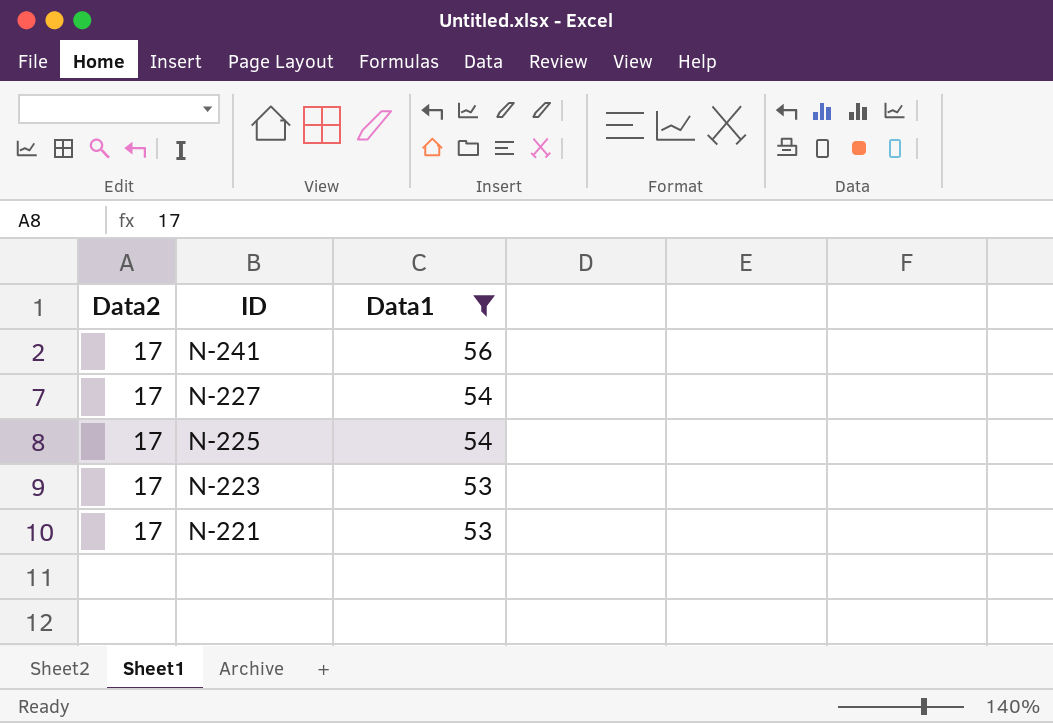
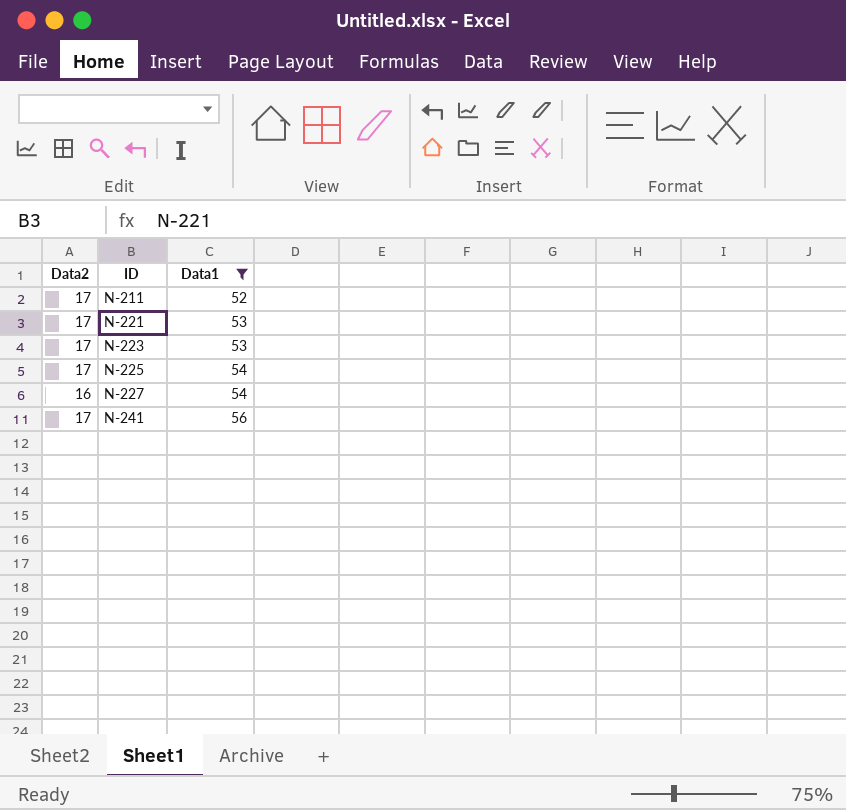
row order: ID descending -> ID ascending
row N-211: none -> 17 | 52
N-227 | Data2: 17 -> 16

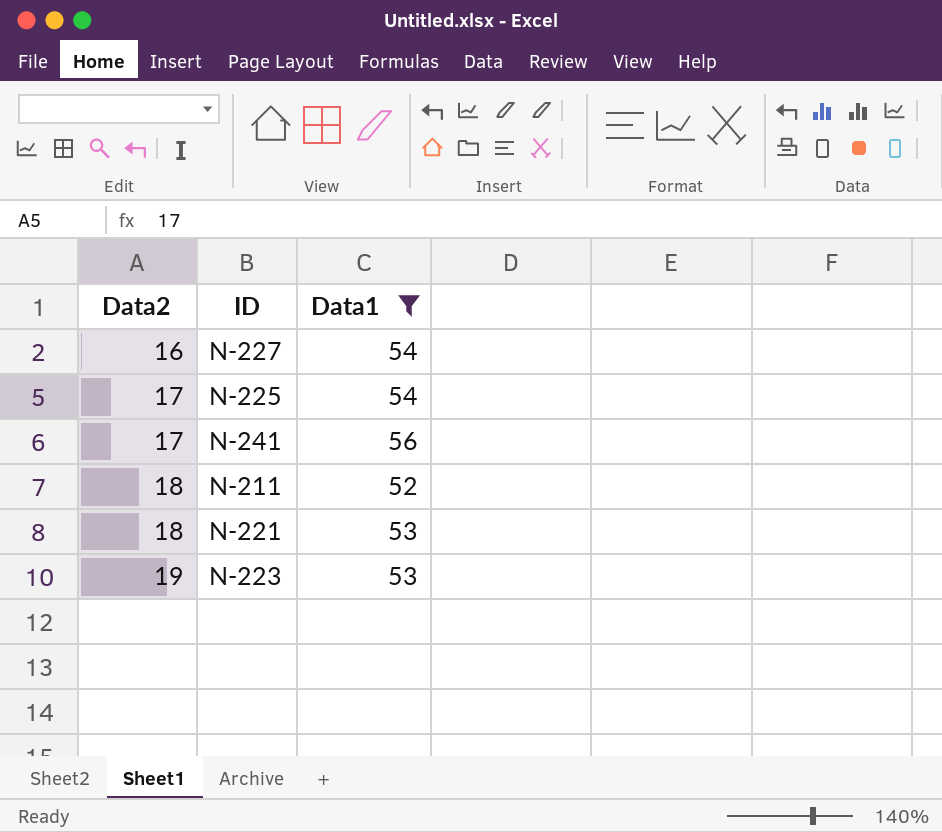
row order: ID ascending -> Data2 ascending
N-211 | Data2: 17 -> 18
N-221 | Data2: 17 -> 18
N-223 | Data2: 17 -> 19

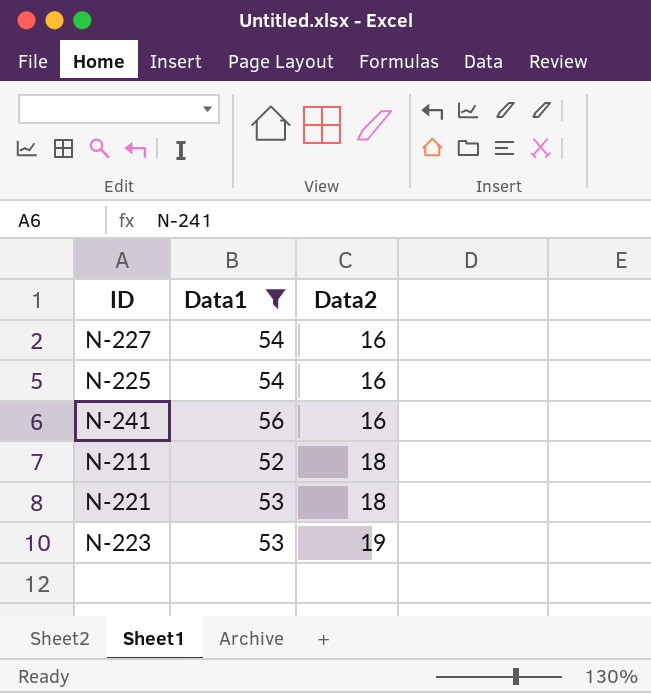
column Data2 | position: 1 -> 3
N-225 | Data2: 17 -> 16
N-241 | Data2: 17 -> 16

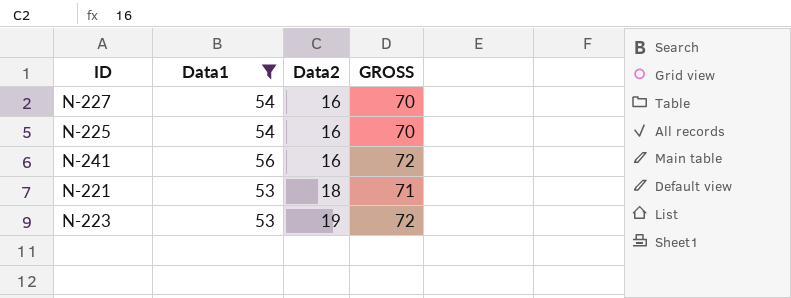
column GROSS | formula: none -> [Data1] + [Data2]
row N-211: 52 | 18 -> none

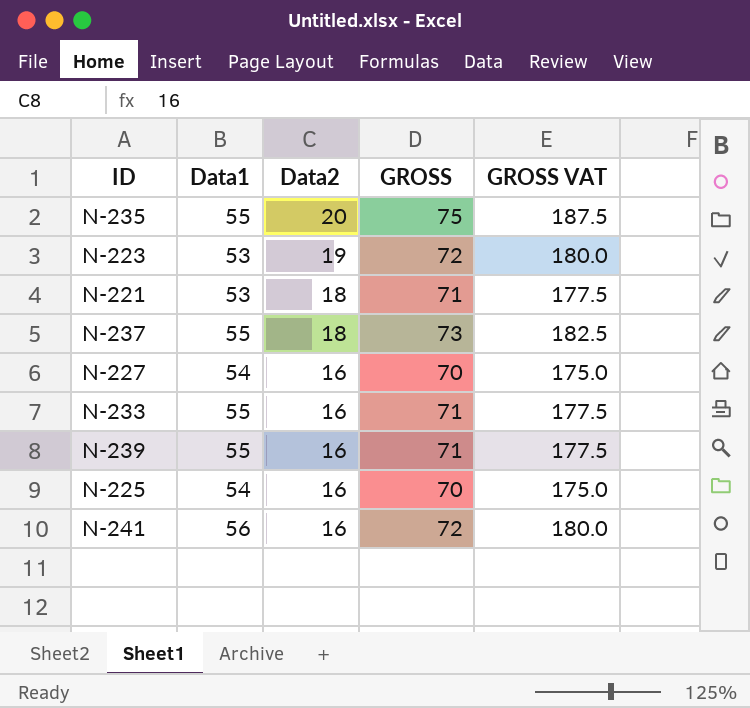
filter: Data1 != 55 -> none
row order: Data2 ascending -> Data2 descending
column GROSS VAT | formula: none -> [GROSS] * 2.5

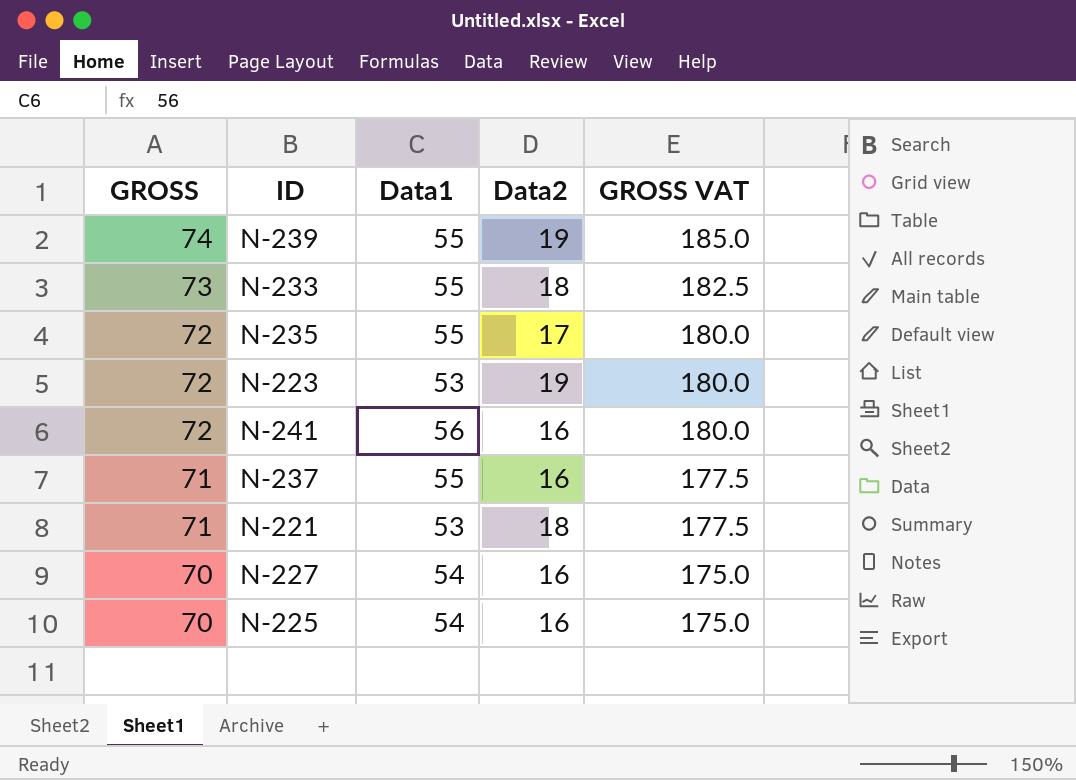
row order: Data2 descending -> GROSS descending
column GROSS | position: 4 -> 1
N-239 | GROSS: 71 -> 74
N-239 | Data2: 16 -> 19
N-239 | GROSS VAT: 177.5 -> 185.0
N-233 | GROSS: 71 -> 73
N-233 | Data2: 16 -> 18
N-233 | GROSS VAT: 177.5 -> 182.5
N-235 | GROSS: 75 -> 72
N-235 | Data2: 20 -> 17
N-235 | GROSS VAT: 187.5 -> 180.0
N-237 | GROSS: 73 -> 71
N-237 | Data2: 18 -> 16
N-237 | GROSS VAT: 182.5 -> 177.5

